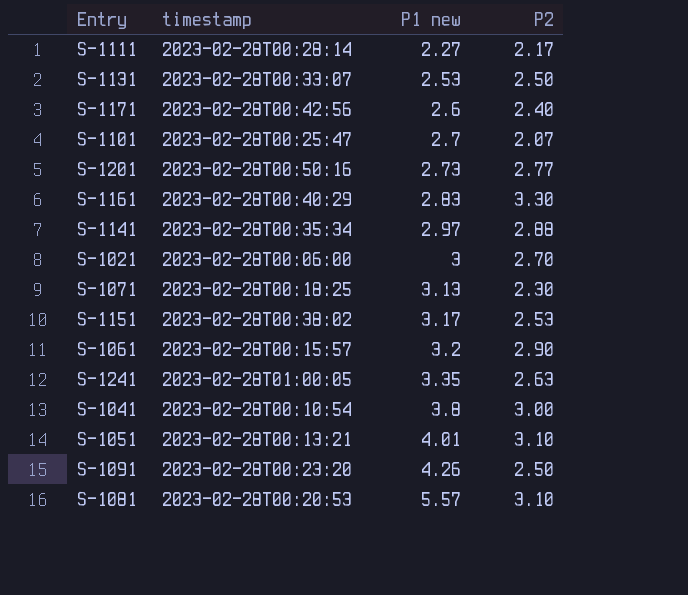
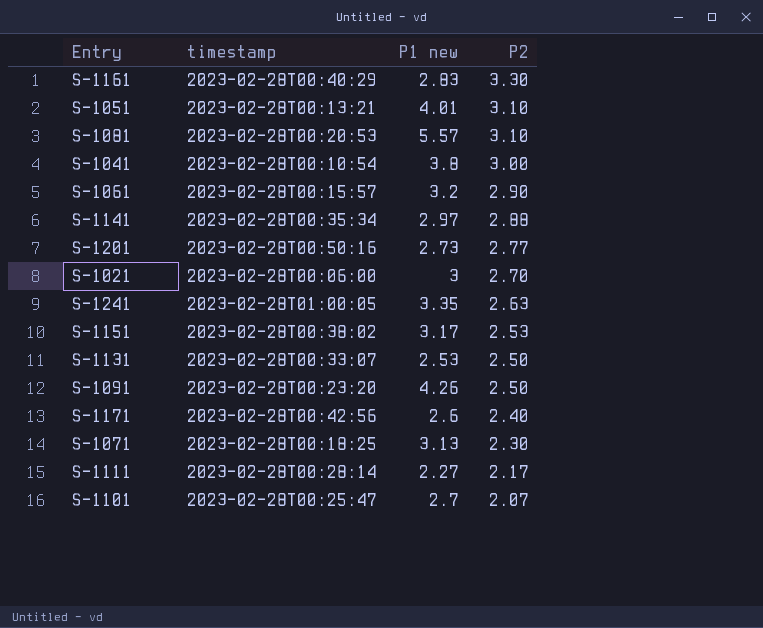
row order: P1 new ascending -> P2 descending

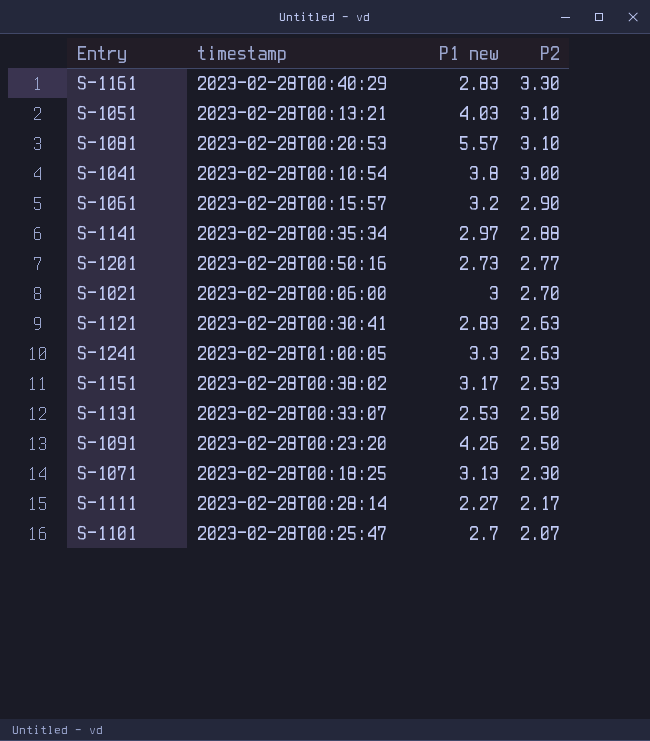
row S-1171: 2023-02-28T00:42:56 | 2.6 | 2.40 -> none
S-1051 | P1 new: 4.01 -> 4.03
row S-1121: none -> 2023-02-28T00:30:41 | 2.83 | 2.63
S-1241 | P1 new: 3.35 -> 3.3

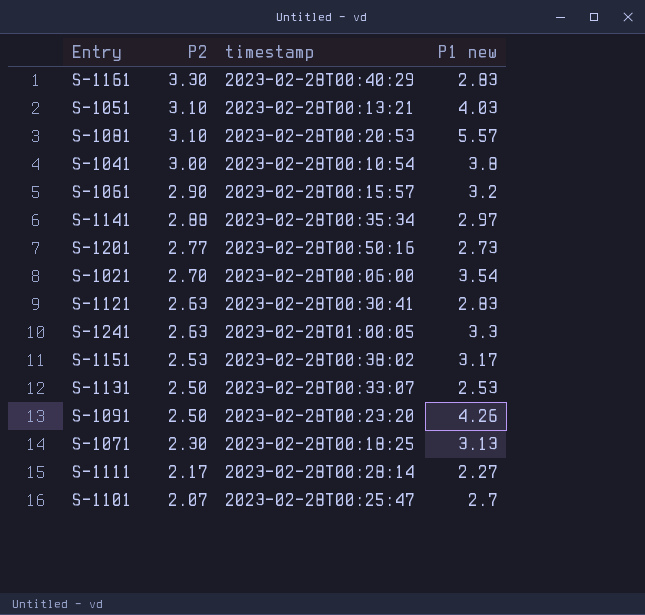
column P2 | position: 4 -> 2
S-1021 | P1 new: 3 -> 3.54

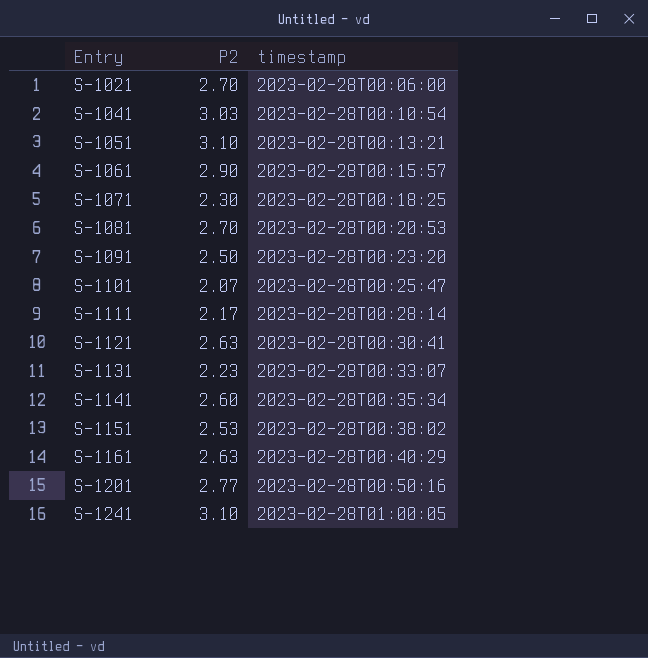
row order: P2 descending -> Entry ascending
column P1 new | position: 4 -> none
S-1041 | P2: 3.00 -> 3.03
S-1081 | P2: 3.10 -> 2.70
S-1131 | P2: 2.50 -> 2.23
S-1141 | P2: 2.88 -> 2.60
S-1161 | P2: 3.30 -> 2.63
S-1241 | P2: 2.63 -> 3.10

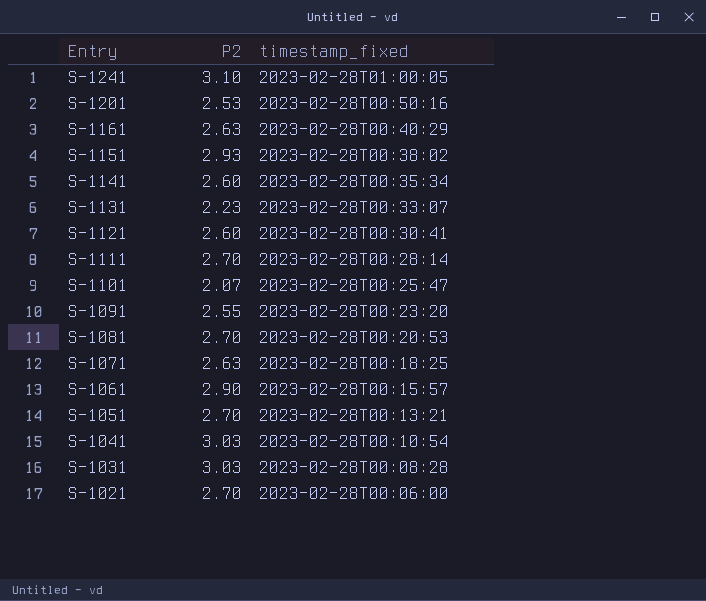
row order: Entry ascending -> Entry descending
column name: timestamp -> timestamp_fixed
S-1201 | P2: 2.77 -> 2.53
S-1151 | P2: 2.53 -> 2.93
S-1121 | P2: 2.63 -> 2.60
S-1111 | P2: 2.17 -> 2.70
S-1091 | P2: 2.50 -> 2.55
S-1071 | P2: 2.30 -> 2.63
S-1051 | P2: 3.10 -> 2.70
row S-1031: none -> 3.03 | 2023-02-28T00:08:28

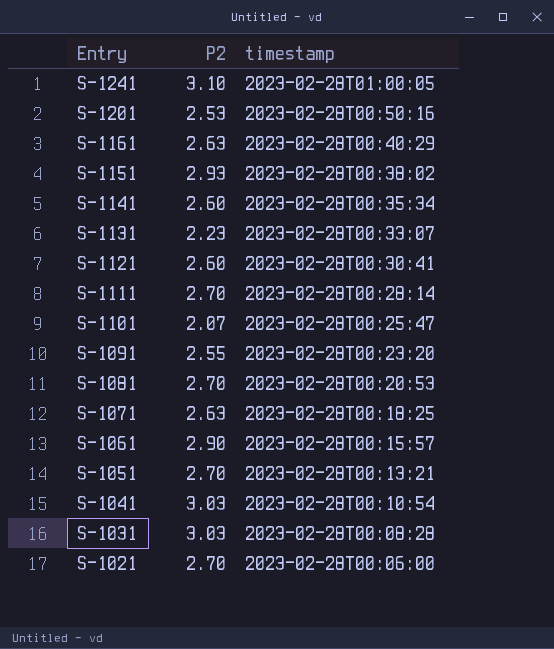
column name: timestamp_fixed -> timestamp

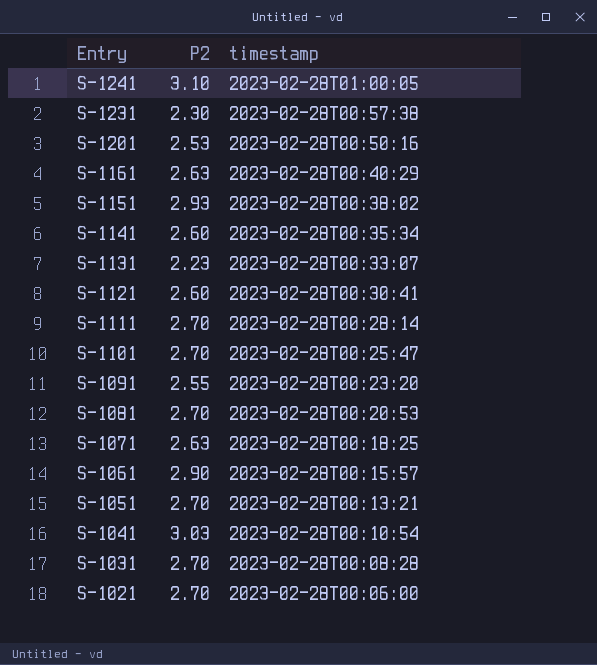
row S-1231: none -> 2.30 | 2023-02-28T00:57:38
S-1101 | P2: 2.07 -> 2.70
S-1031 | P2: 3.03 -> 2.70

